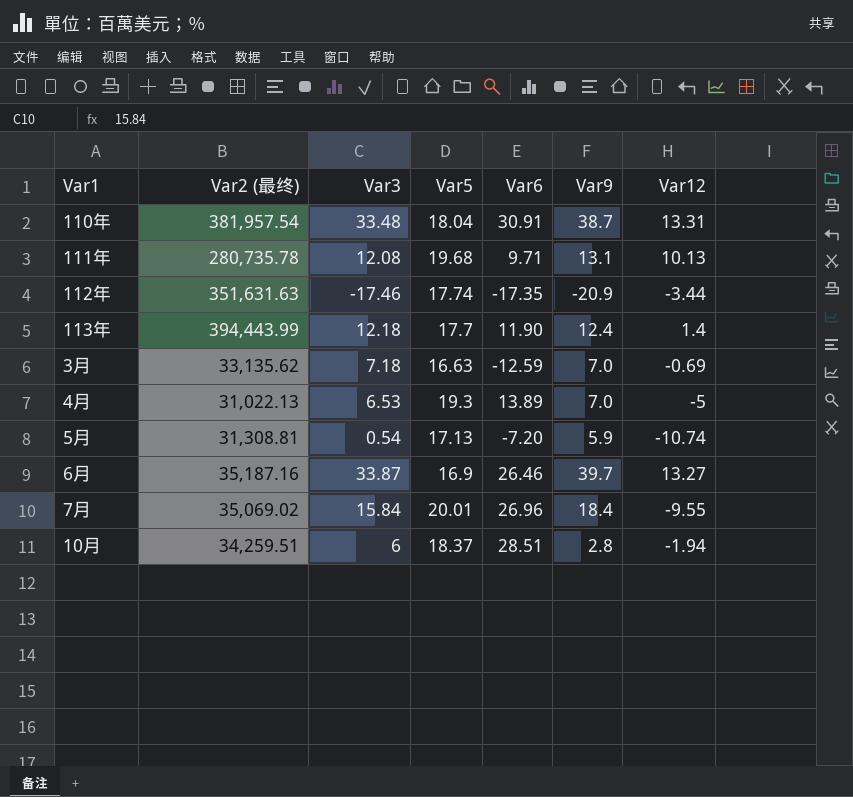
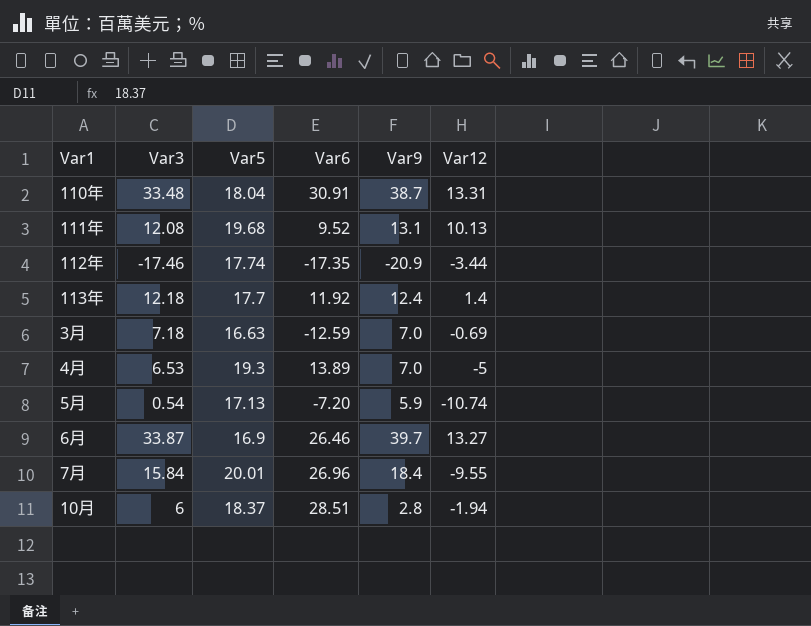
column Var2 (最终) | position: 2 -> none
111年 | Var6: 9.71 -> 9.52
113年 | Var6: 11.90 -> 11.92

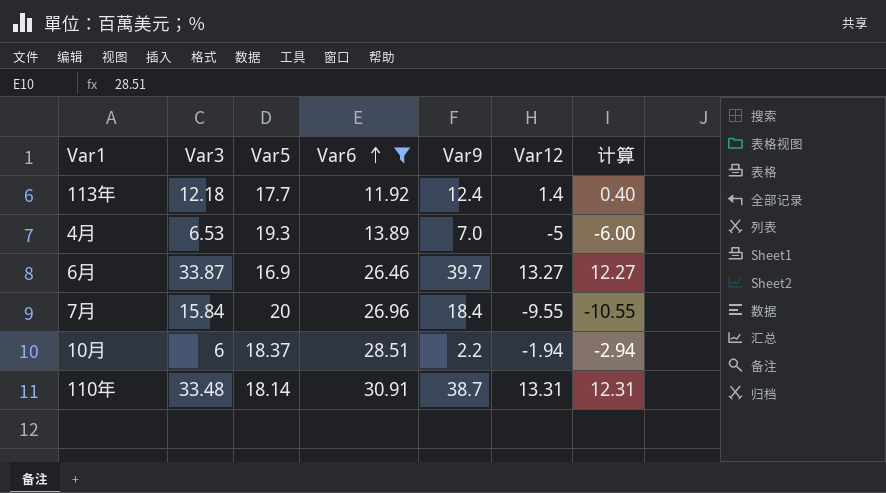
filter: none -> Var6 >= 11.92
row order: none -> Var6 ascending
column 计算 | formula: none -> [Var12] - 1
7月 | Var5: 20.01 -> 20
10月 | Var9: 2.8 -> 2.2
110年 | Var5: 18.04 -> 18.14

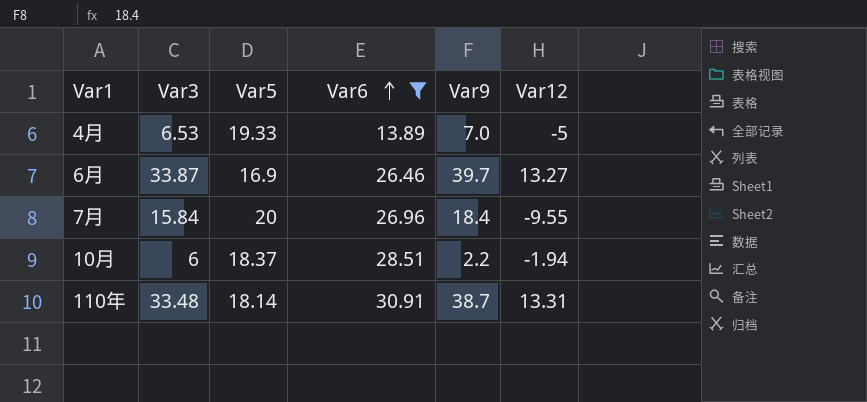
column 计算 | formula: [Var12] - 1 -> none
row 113年: 12.18 | 17.7 | 11.92 | 12.4 | 1.4 | 0.40 -> none
4月 | Var5: 19.3 -> 19.33

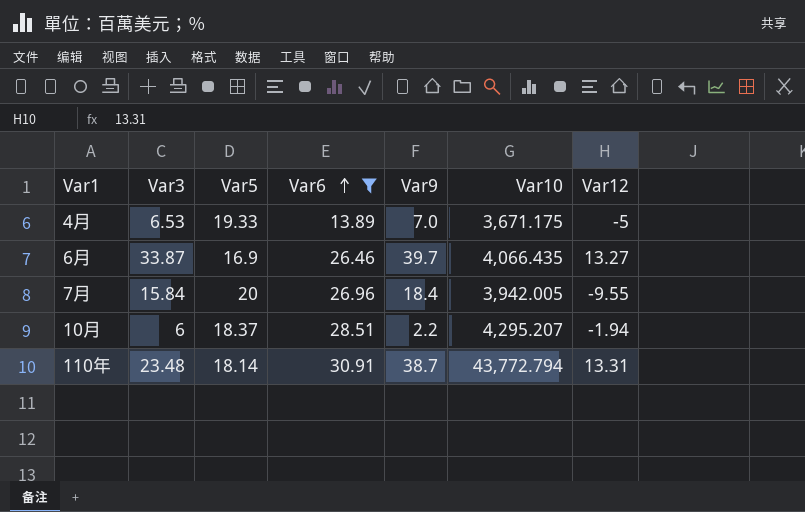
column Var10 | position: none -> 6
110年 | Var3: 33.48 -> 23.48

